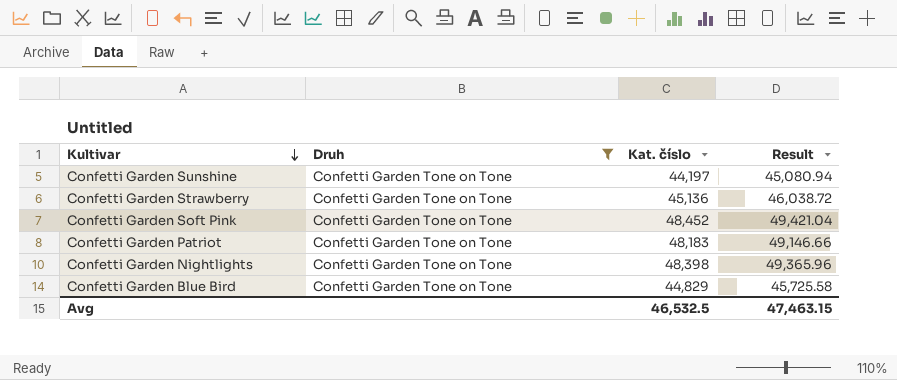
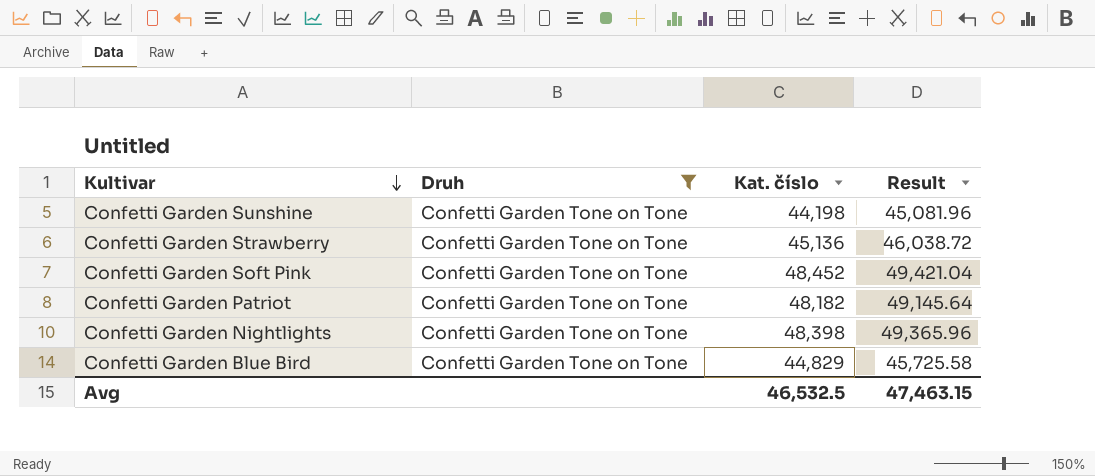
Confetti Garden Sunshine | Kat. číslo: 44,197 -> 44,198
Confetti Garden Sunshine | Result: 45,080.94 -> 45,081.96
Confetti Garden Patriot | Kat. číslo: 48,183 -> 48,182
Confetti Garden Patriot | Result: 49,146.66 -> 49,145.64

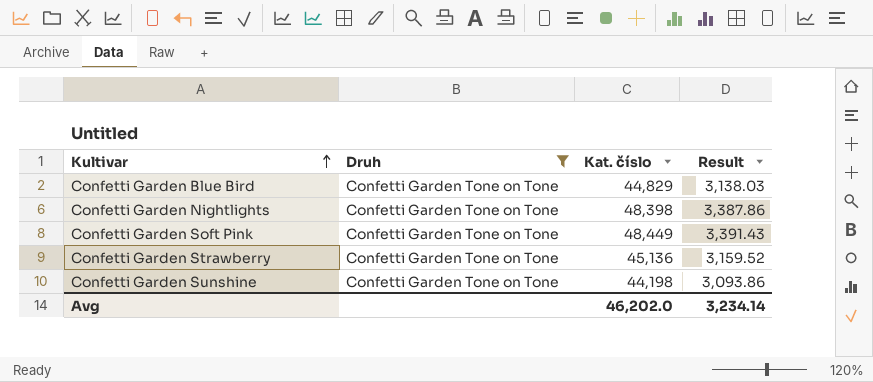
row order: Kultivar descending -> Kultivar ascending
column Result | formula: [Kat. číslo] * 1.02 -> [Kat. číslo] * 0.07
row Confetti Garden Patriot: Confetti Garden Tone on Tone | 48,182 | 49,145.64 -> none
Confetti Garden Soft Pink | Kat. číslo: 48,452 -> 48,449
Avg | Kat. číslo: 46,532.5 -> 46,202.0
Avg | Result: 47,463.15 -> 3,234.14

